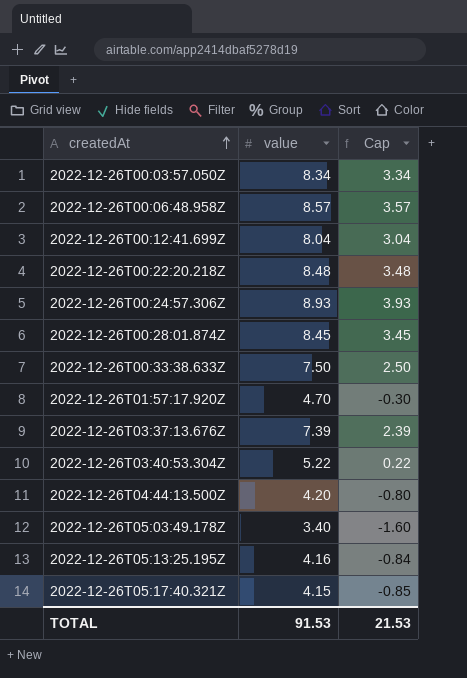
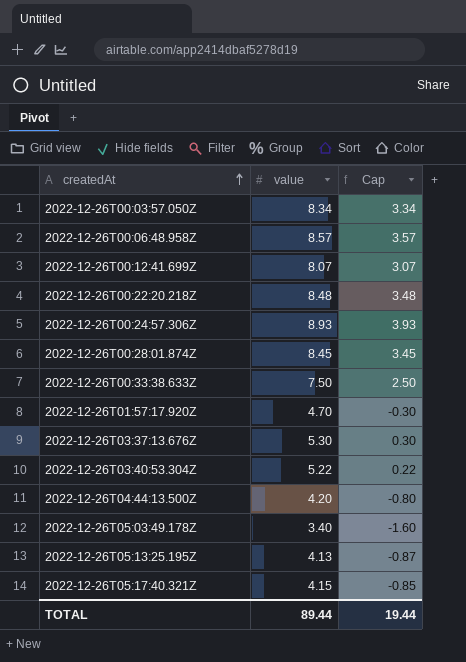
2022-12-26T00:12:41.699Z | value: 8.04 -> 8.07
2022-12-26T00:12:41.699Z | Cap: 3.04 -> 3.07
2022-12-26T03:37:13.676Z | value: 7.39 -> 5.30
2022-12-26T03:37:13.676Z | Cap: 2.39 -> 0.30
2022-12-26T05:13:25.195Z | value: 4.16 -> 4.13
2022-12-26T05:13:25.195Z | Cap: -0.84 -> -0.87
TOTAL | value: 91.53 -> 89.44
TOTAL | Cap: 21.53 -> 19.44

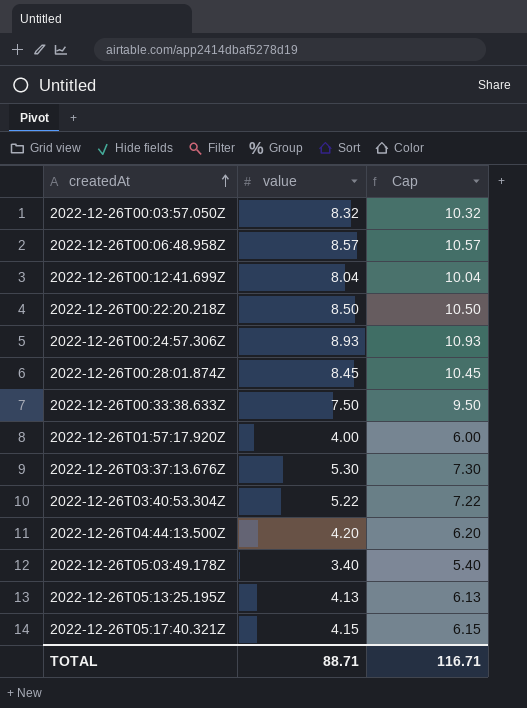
column Cap | formula: [value] - 5 -> [value] + 2
2022-12-26T00:03:57.050Z | value: 8.34 -> 8.32
2022-12-26T00:12:41.699Z | value: 8.07 -> 8.04
2022-12-26T00:22:20.218Z | value: 8.48 -> 8.50
2022-12-26T01:57:17.920Z | value: 4.70 -> 4.00
TOTAL | value: 89.44 -> 88.71
TOTAL | Cap: 19.44 -> 116.71

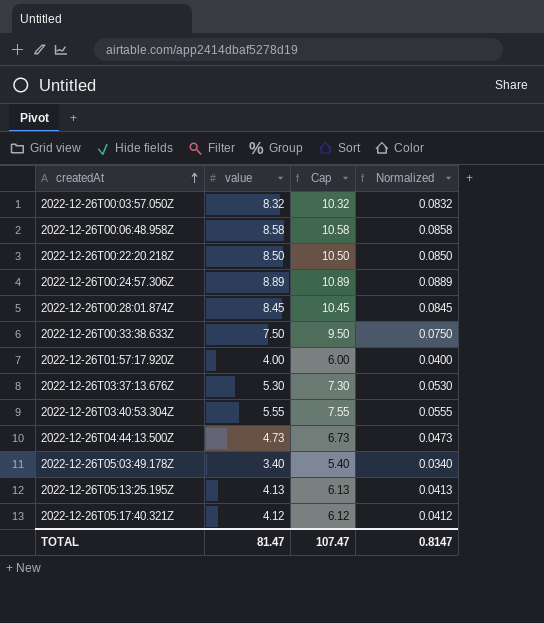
column Normalized | formula: none -> [value] * 0.01
row 2022-12-26T00:12:41.699Z: 8.04 | 10.04 -> none
2022-12-26T00:06:48.958Z | value: 8.57 -> 8.58
2022-12-26T00:06:48.958Z | Cap: 10.57 -> 10.58
2022-12-26T00:24:57.306Z | value: 8.93 -> 8.89
2022-12-26T00:24:57.306Z | Cap: 10.93 -> 10.89
2022-12-26T03:40:53.304Z | value: 5.22 -> 5.55
2022-12-26T03:40:53.304Z | Cap: 7.22 -> 7.55
2022-12-26T04:44:13.500Z | value: 4.20 -> 4.73
2022-12-26T04:44:13.500Z | Cap: 6.20 -> 6.73
2022-12-26T05:17:40.321Z | value: 4.15 -> 4.12
2022-12-26T05:17:40.321Z | Cap: 6.15 -> 6.12
TOTAL | value: 88.71 -> 81.47
TOTAL | Cap: 116.71 -> 107.47

